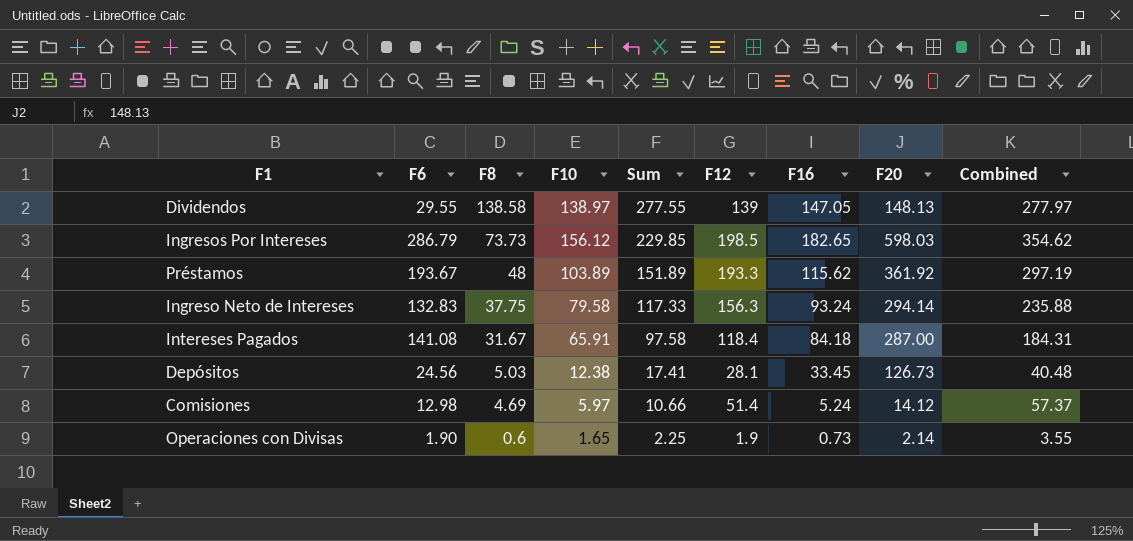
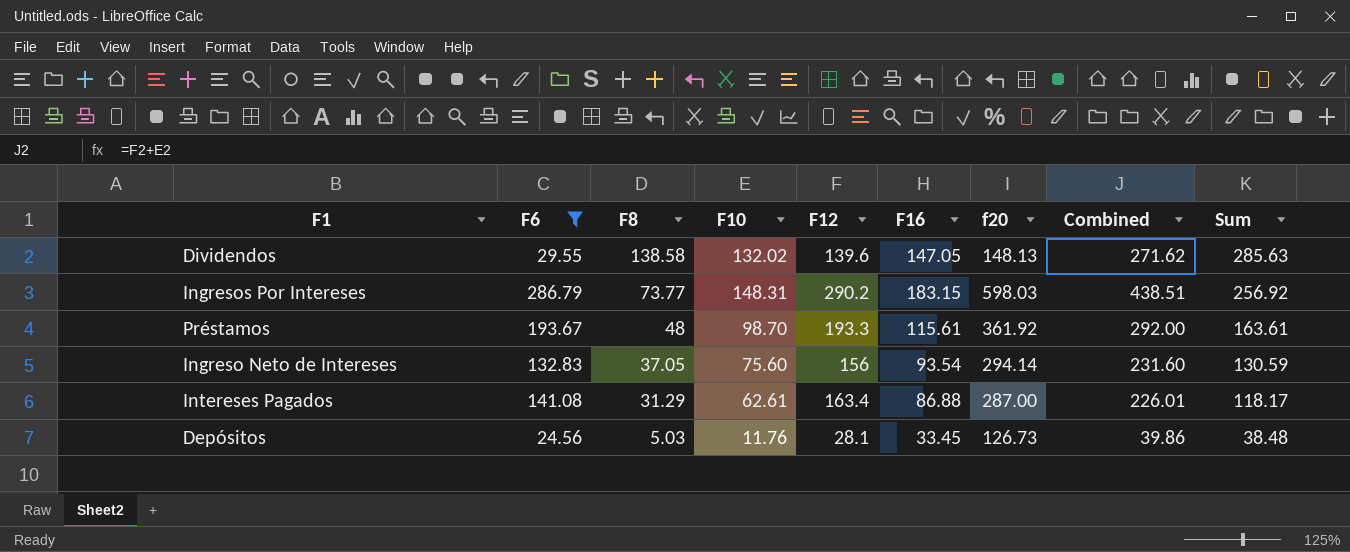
filter: none -> F6 >= 24.56
column name: F20 -> f20
column Sum | formula: [F8] + [F10] -> [F8] + [F16]
column Sum | position: 5 -> 9
Dividendos | F10: 138.97 -> 132.02
Dividendos | F12: 139 -> 139.6
Dividendos | Combined: 277.97 -> 271.62
Ingresos Por Intereses | F8: 73.73 -> 73.77
Ingresos Por Intereses | F10: 156.12 -> 148.31
Ingresos Por Intereses | F12: 198.5 -> 290.2
Ingresos Por Intereses | F16: 182.65 -> 183.15
Ingresos Por Intereses | Combined: 354.62 -> 438.51
Préstamos | F10: 103.89 -> 98.70
Préstamos | F16: 115.62 -> 115.61
Préstamos | Combined: 297.19 -> 292.00
Ingreso Neto de Intereses | F8: 37.75 -> 37.05
Ingreso Neto de Intereses | F10: 79.58 -> 75.60
Ingreso Neto de Intereses | F12: 156.3 -> 156
Ingreso Neto de Intereses | F16: 93.24 -> 93.54
Ingreso Neto de Intereses | Combined: 235.88 -> 231.60
Intereses Pagados | F8: 31.67 -> 31.29
Intereses Pagados | F10: 65.91 -> 62.61
Intereses Pagados | F12: 118.4 -> 163.4
Intereses Pagados | F16: 84.18 -> 86.88
Intereses Pagados | Combined: 184.31 -> 226.01
Depósitos | F10: 12.38 -> 11.76
Depósitos | Combined: 40.48 -> 39.86

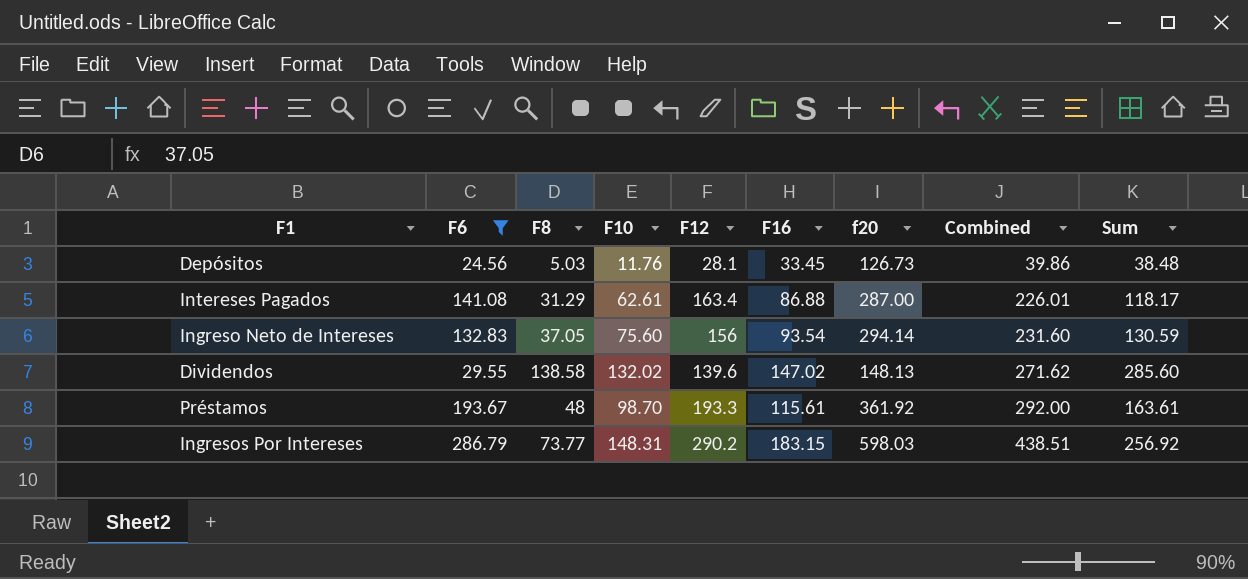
row order: F8 descending -> Combined ascending
Dividendos | F16: 147.05 -> 147.02
Dividendos | Sum: 285.63 -> 285.60

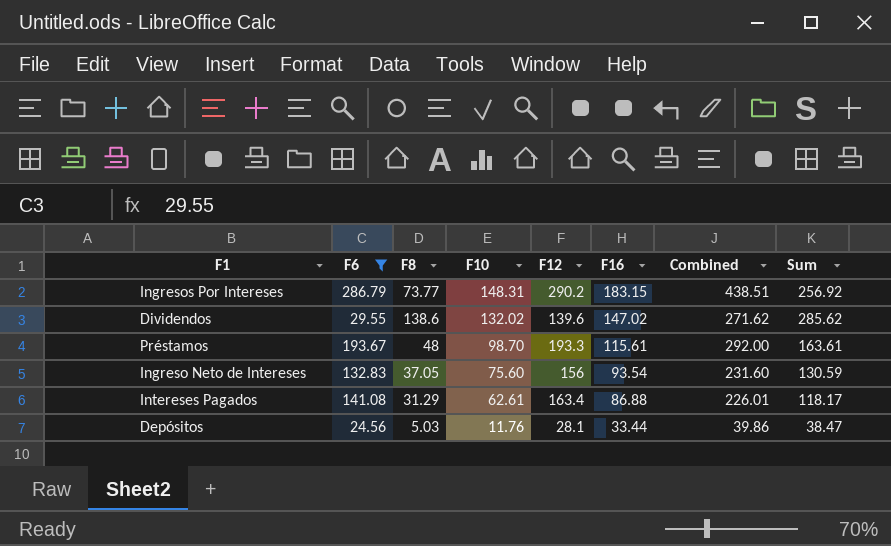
row order: Combined ascending -> F10 descending
column f20 | position: 7 -> none
Dividendos | F8: 138.58 -> 138.6
Dividendos | Sum: 285.60 -> 285.62
Depósitos | F16: 33.45 -> 33.44
Depósitos | Sum: 38.48 -> 38.47

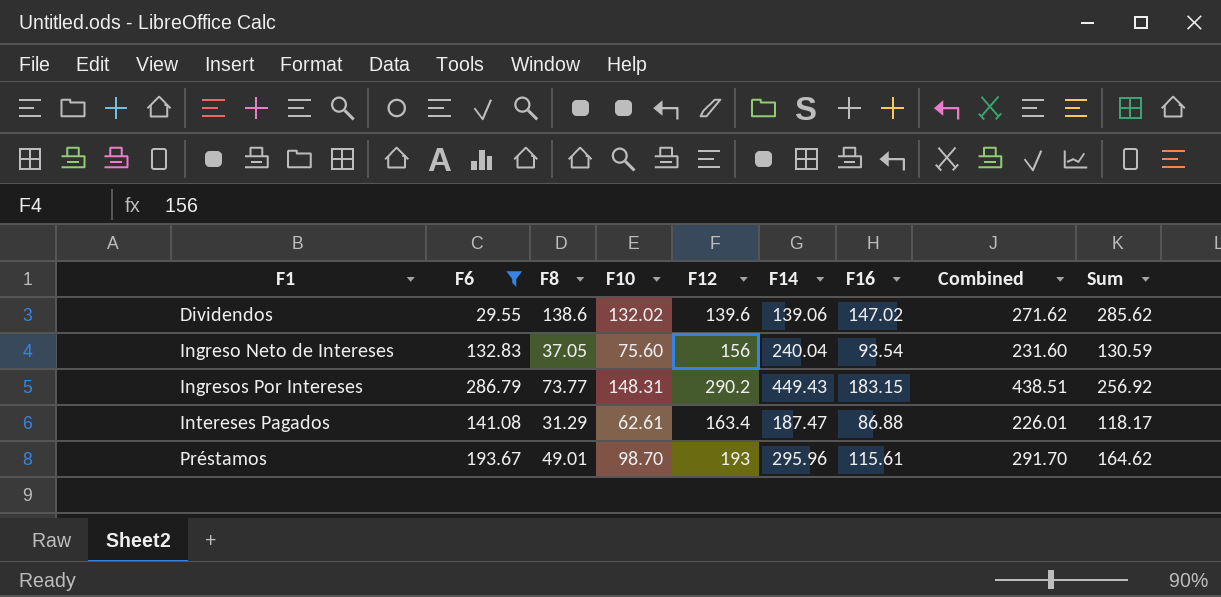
row order: F10 descending -> F1 ascending
column F14 | position: none -> 6
row Depósitos: 24.56 | 5.03 | 11.76 | 28.1 | 33.44 | 39.86 | 38.47 -> none
Préstamos | F8: 48 -> 49.01
Préstamos | F12: 193.3 -> 193
Préstamos | Combined: 292.00 -> 291.70
Préstamos | Sum: 163.61 -> 164.62

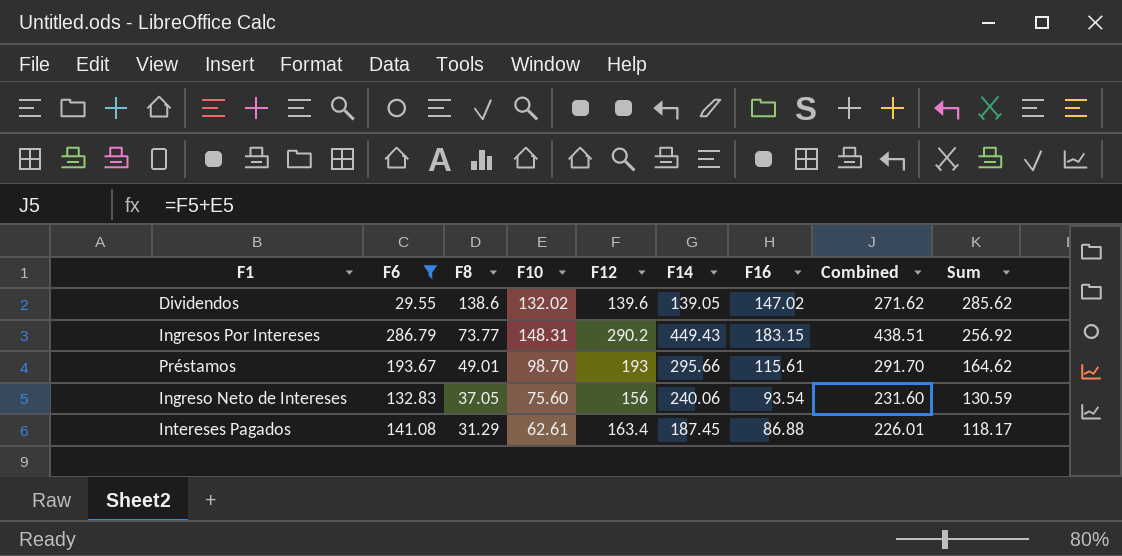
row order: F1 ascending -> F8 descending
Dividendos | F14: 139.06 -> 139.05
Préstamos | F14: 295.96 -> 295.66
Ingreso Neto de Intereses | F14: 240.04 -> 240.06
Intereses Pagados | F14: 187.47 -> 187.45

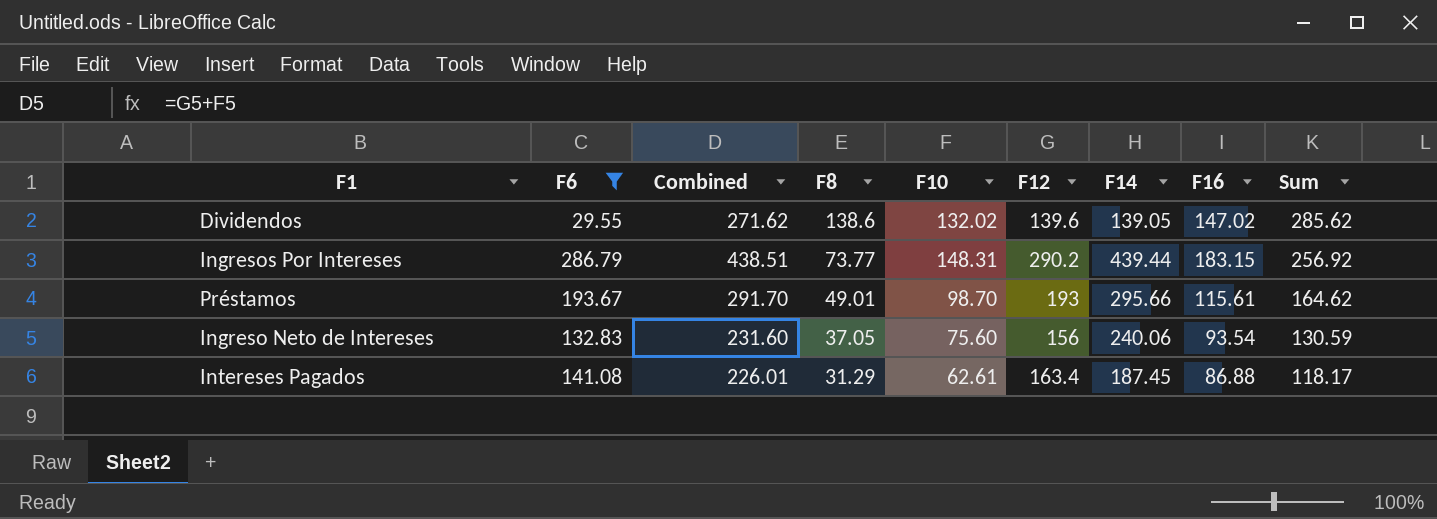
column Combined | position: 8 -> 3
Ingresos Por Intereses | F14: 449.43 -> 439.44

